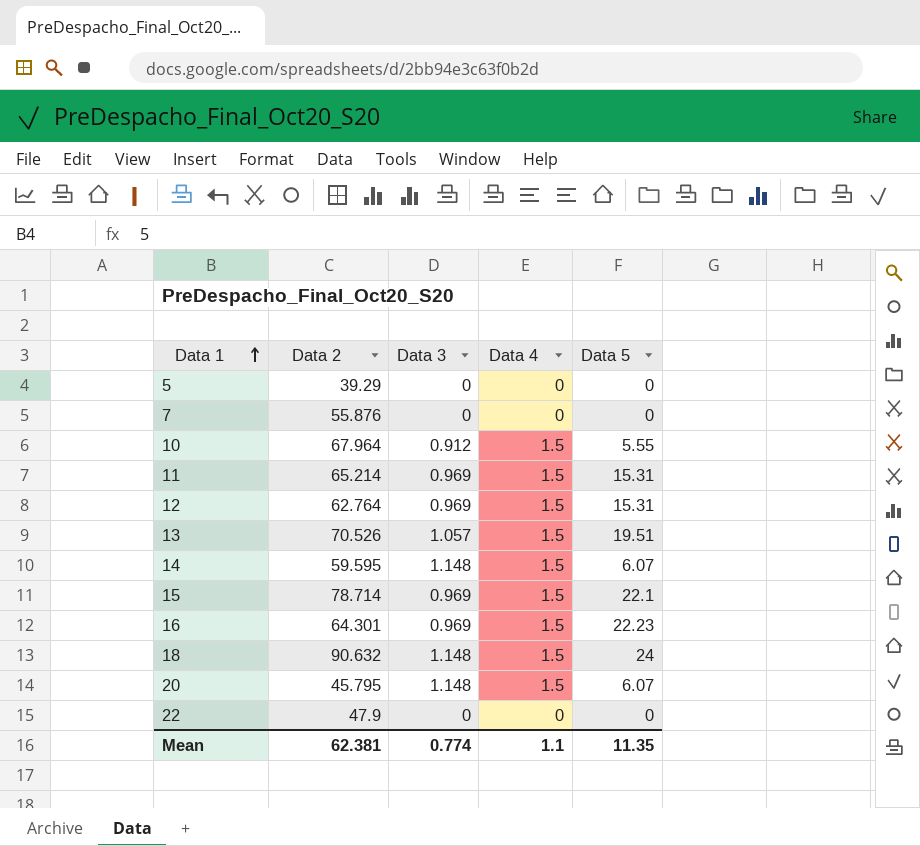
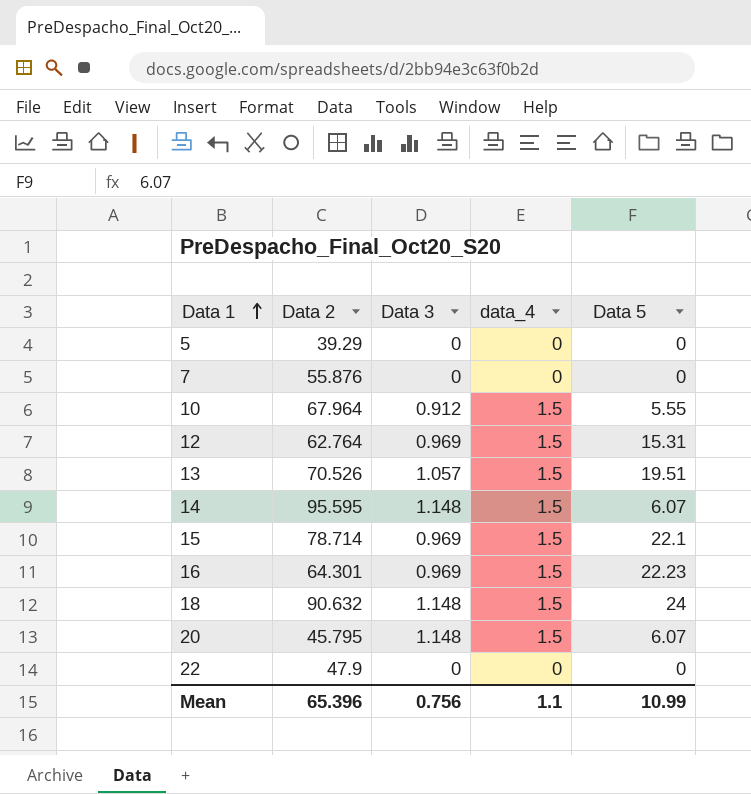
column name: Data 4 -> data_4
row 11: 65.214 | 0.969 | 1.5 | 15.31 -> none
14 | Data 2: 59.595 -> 95.595
Mean | Data 2: 62.381 -> 65.396
Mean | Data 3: 0.774 -> 0.756
Mean | Data 5: 11.35 -> 10.99

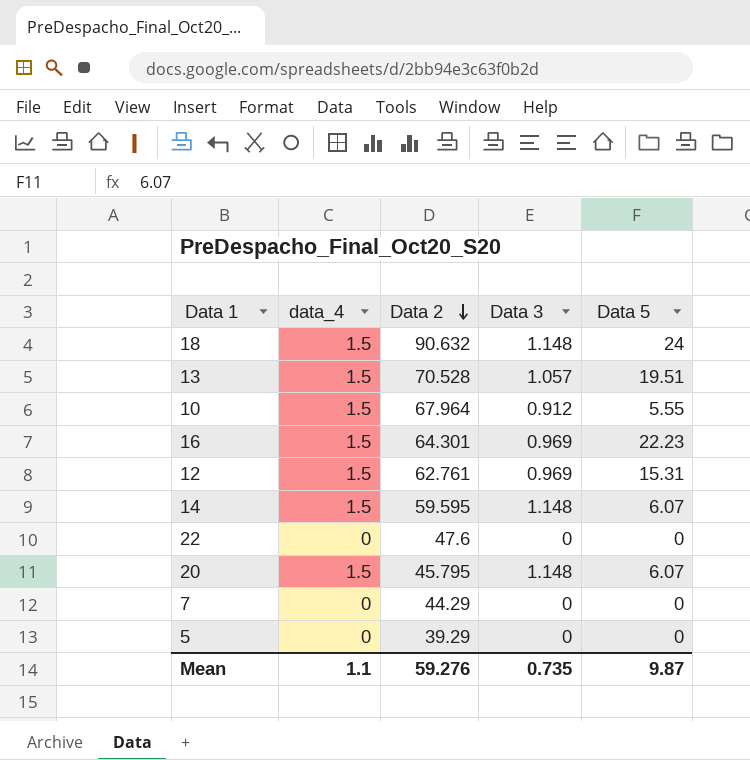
row order: Data 1 ascending -> Data 2 descending
column data_4 | position: 4 -> 2
row 15: 78.714 | 0.969 | 1.5 | 22.1 -> none
13 | Data 2: 70.526 -> 70.528
12 | Data 2: 62.764 -> 62.761
14 | Data 2: 95.595 -> 59.595
22 | Data 2: 47.9 -> 47.6
7 | Data 2: 55.876 -> 44.29
Mean | Data 2: 65.396 -> 59.276
Mean | Data 3: 0.756 -> 0.735
Mean | Data 5: 10.99 -> 9.87

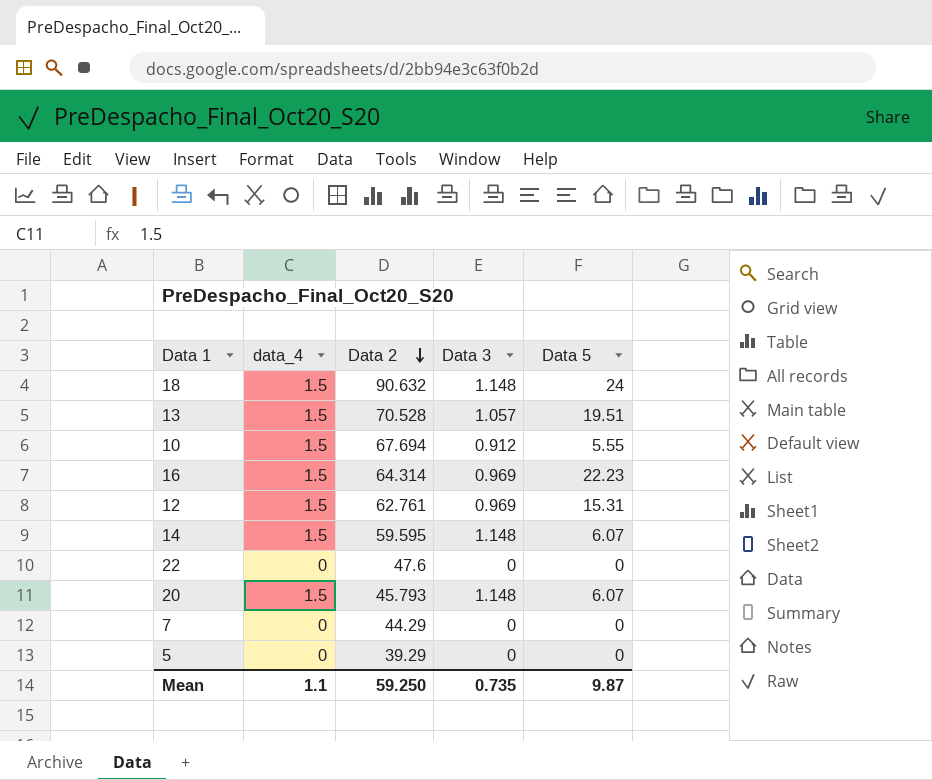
10 | Data 2: 67.964 -> 67.694
16 | Data 2: 64.301 -> 64.314
20 | Data 2: 45.795 -> 45.793
Mean | Data 2: 59.276 -> 59.250

